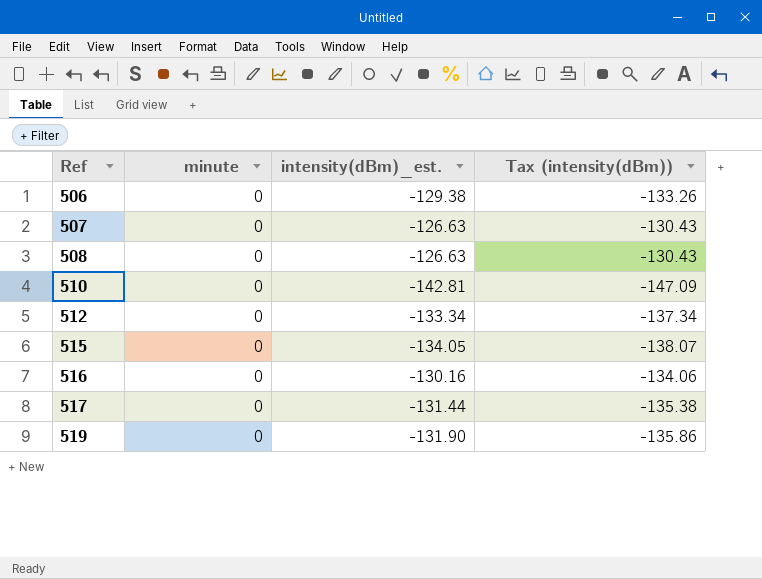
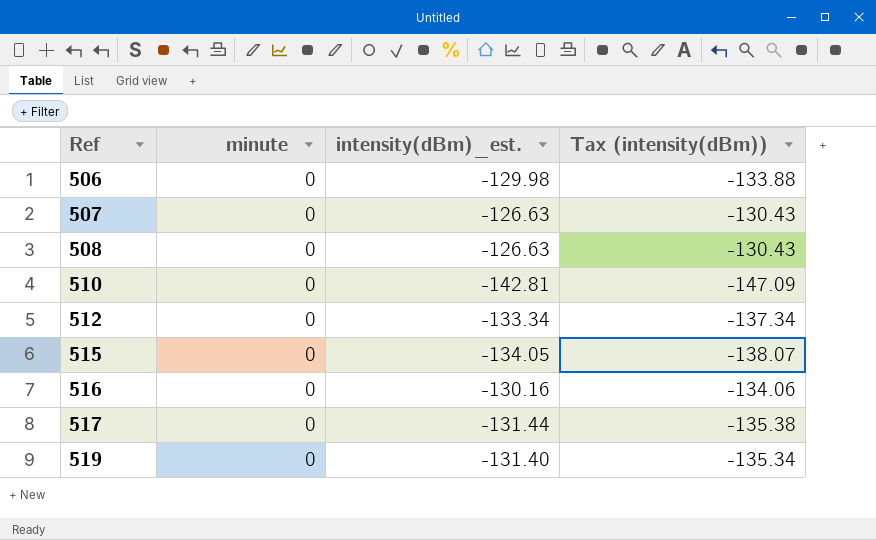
506 | intensity(dBm)_est.: -129.38 -> -129.98
506 | Tax (intensity(dBm)): -133.26 -> -133.88
519 | intensity(dBm)_est.: -131.90 -> -131.40
519 | Tax (intensity(dBm)): -135.86 -> -135.34

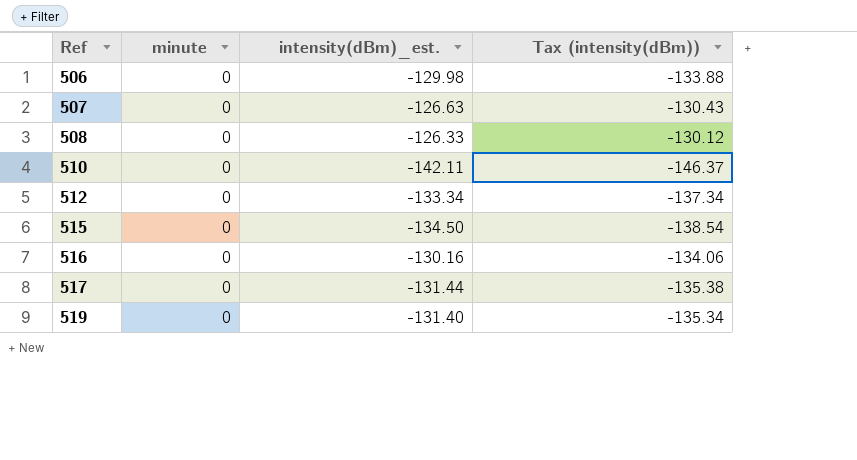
508 | intensity(dBm)_est.: -126.63 -> -126.33
508 | Tax (intensity(dBm)): -130.43 -> -130.12
510 | intensity(dBm)_est.: -142.81 -> -142.11
510 | Tax (intensity(dBm)): -147.09 -> -146.37
515 | intensity(dBm)_est.: -134.05 -> -134.50
515 | Tax (intensity(dBm)): -138.07 -> -138.54

